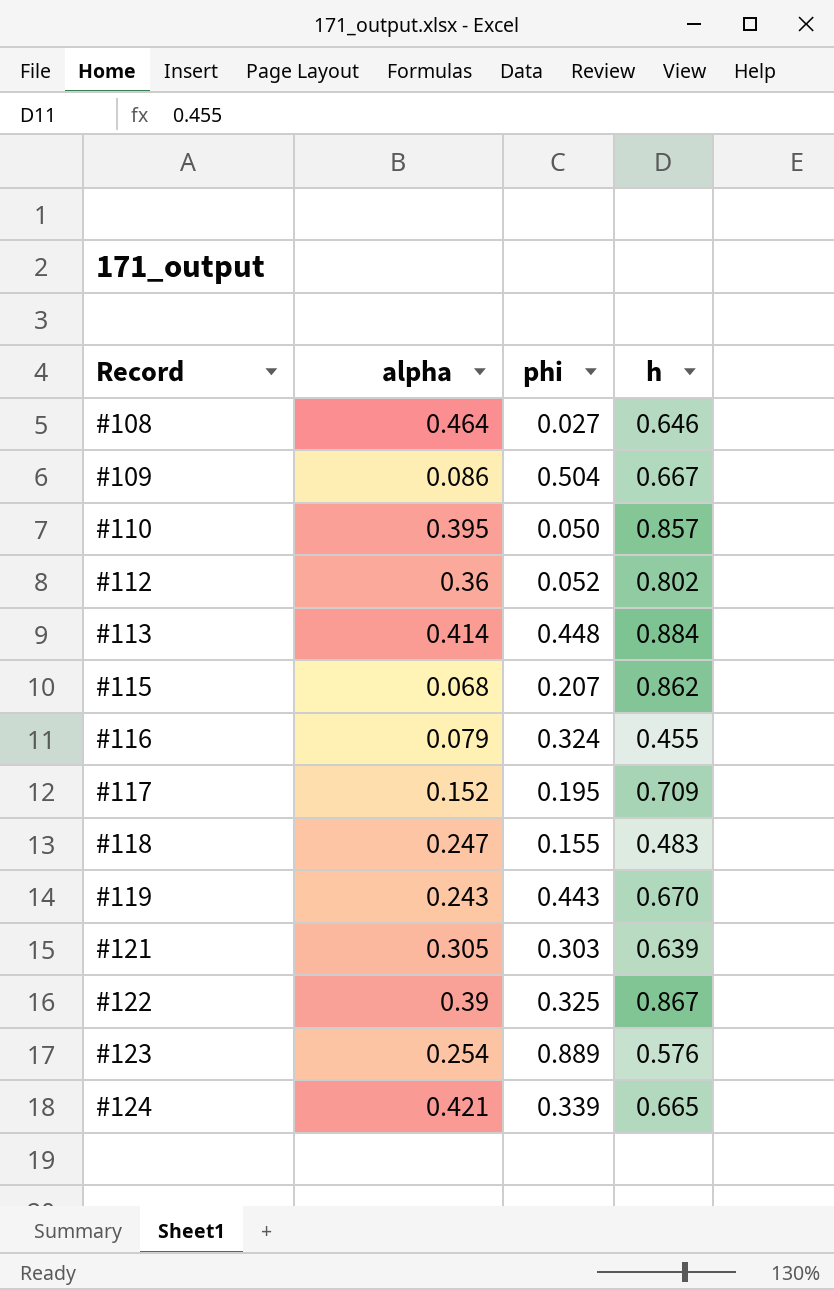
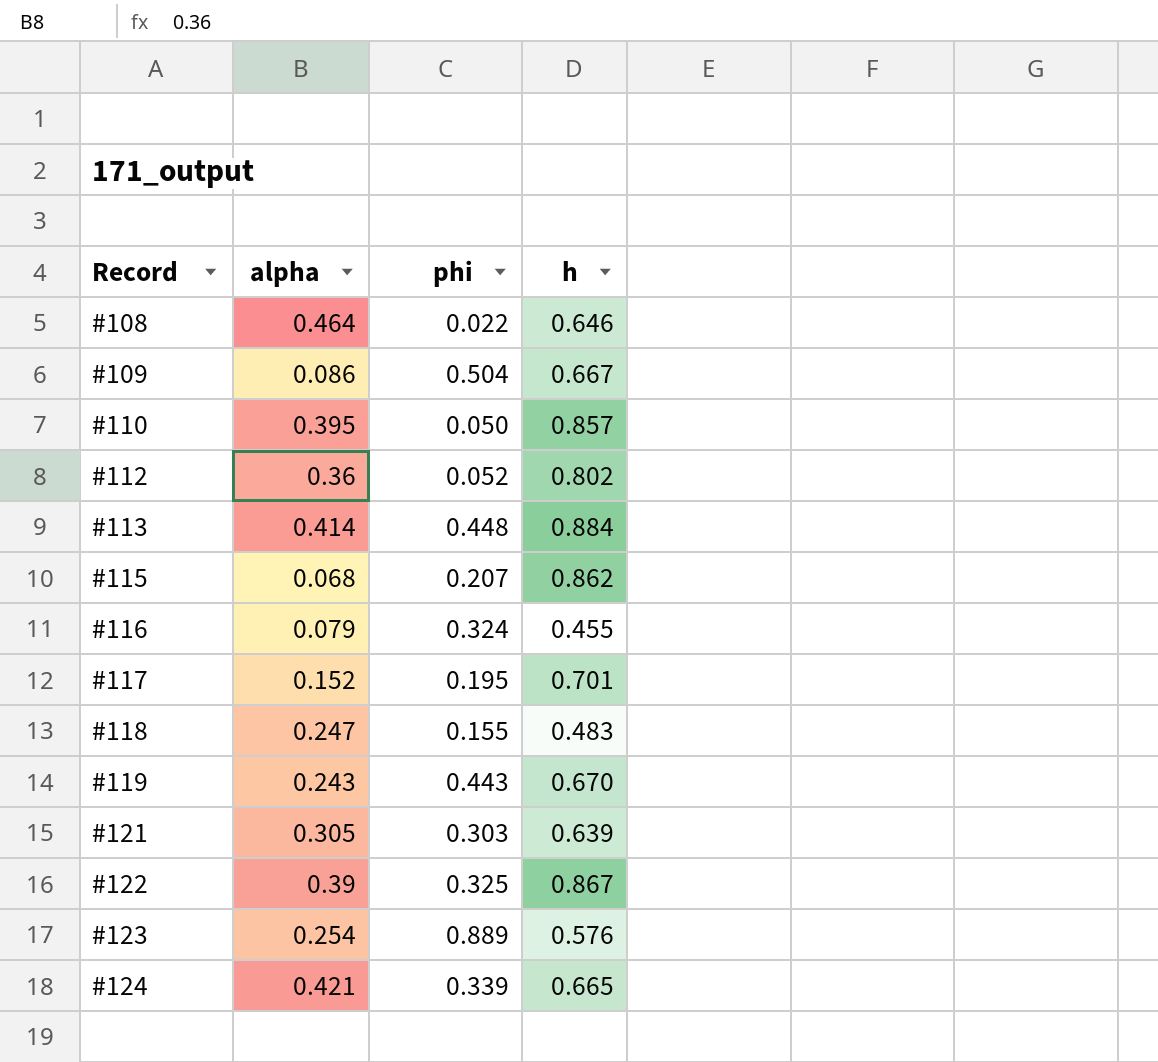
#108 | phi: 0.027 -> 0.022
#117 | h: 0.709 -> 0.701

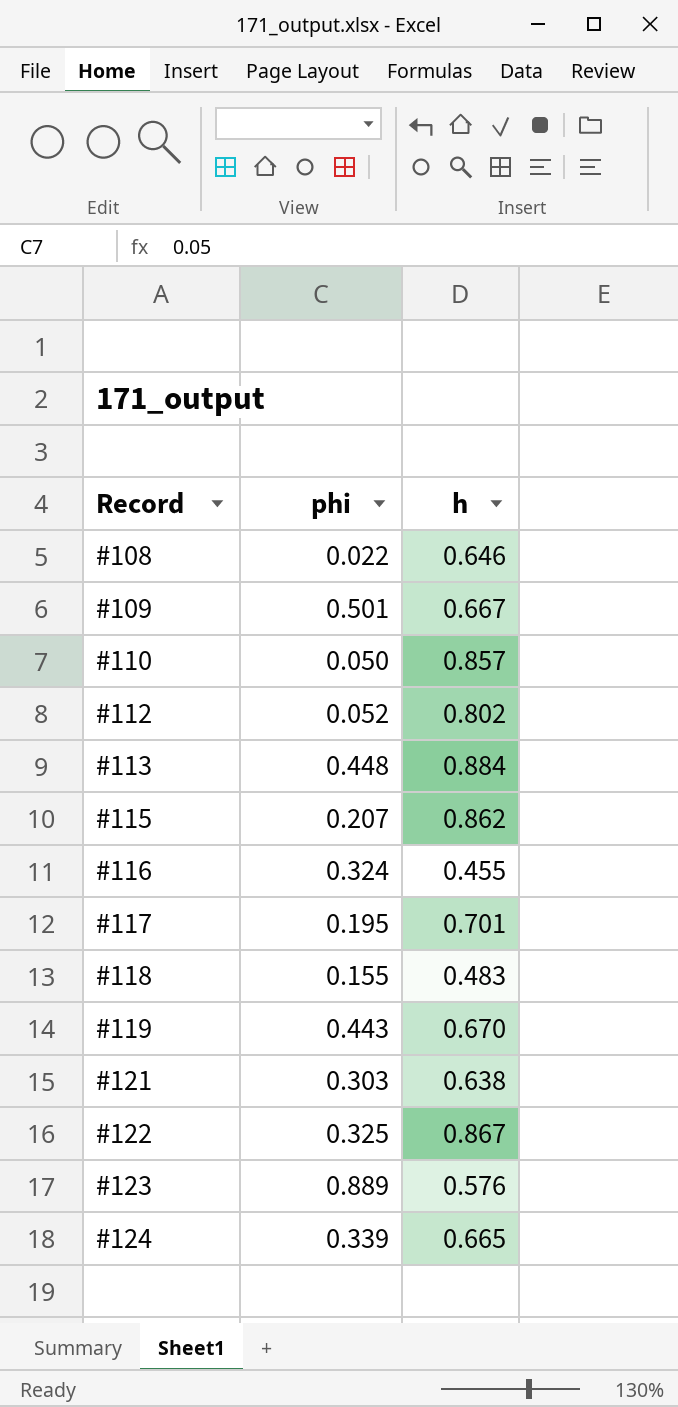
column alpha | position: 2 -> none
#109 | phi: 0.504 -> 0.501
#121 | h: 0.639 -> 0.638

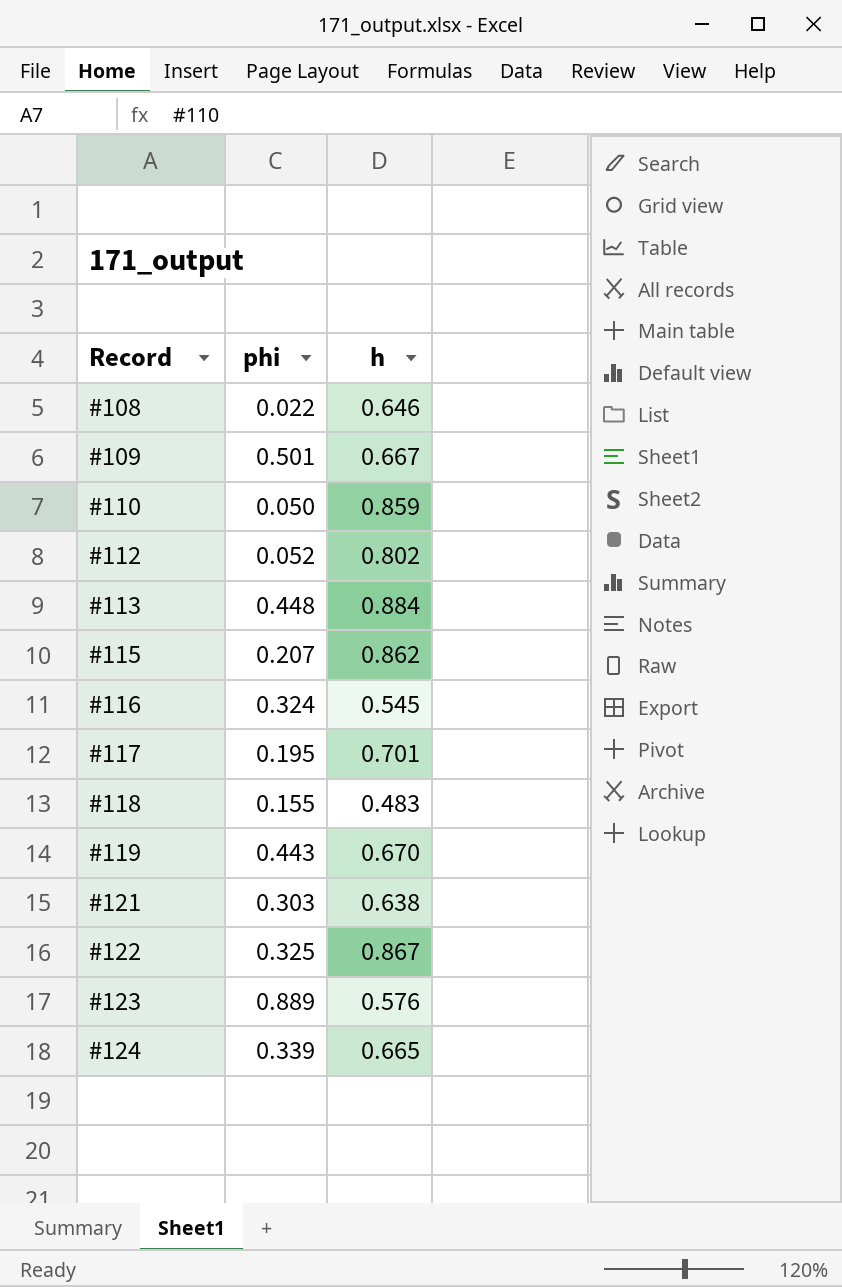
#110 | h: 0.857 -> 0.859
#116 | h: 0.455 -> 0.545

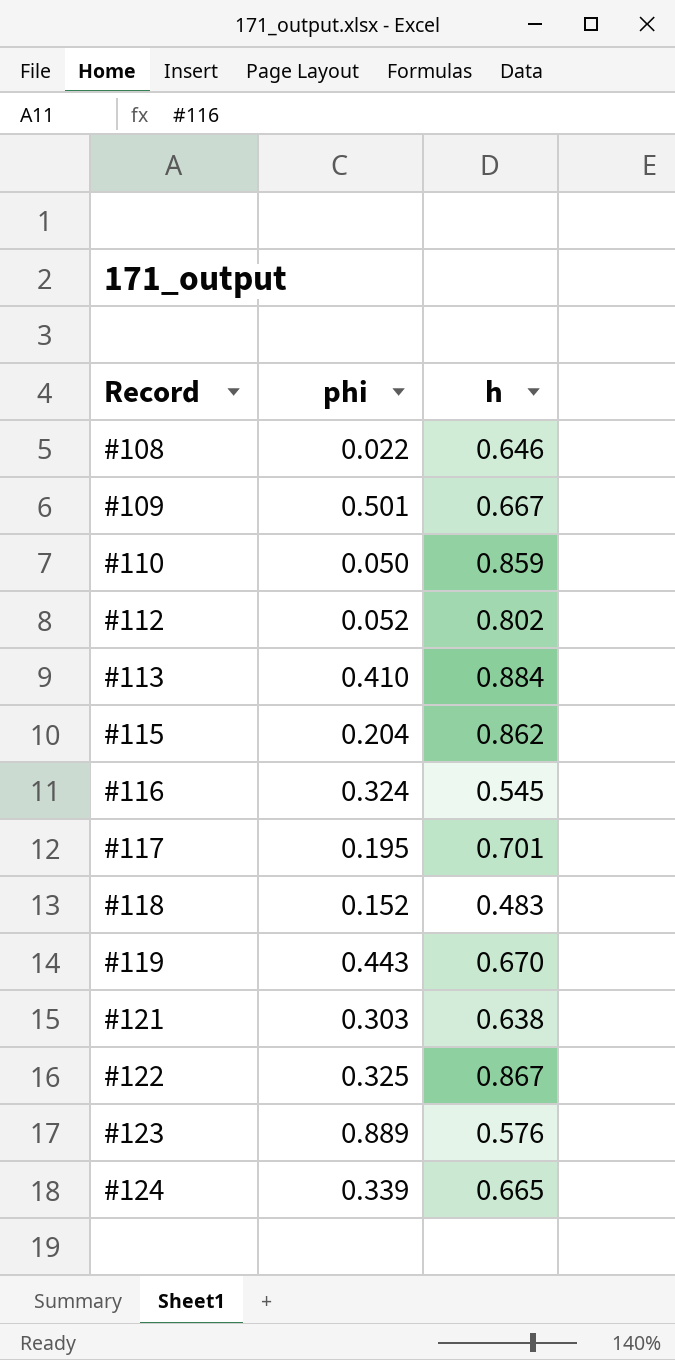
#113 | phi: 0.448 -> 0.410
#115 | phi: 0.207 -> 0.204
#118 | phi: 0.155 -> 0.152

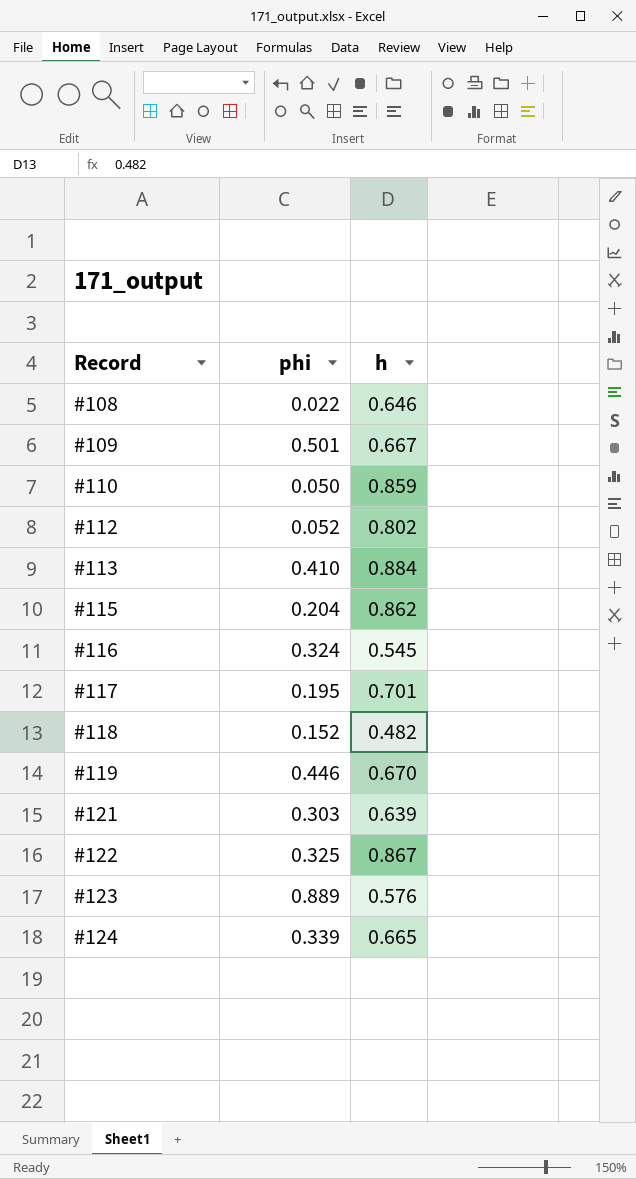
#118 | h: 0.483 -> 0.482
#119 | phi: 0.443 -> 0.446
#121 | h: 0.638 -> 0.639

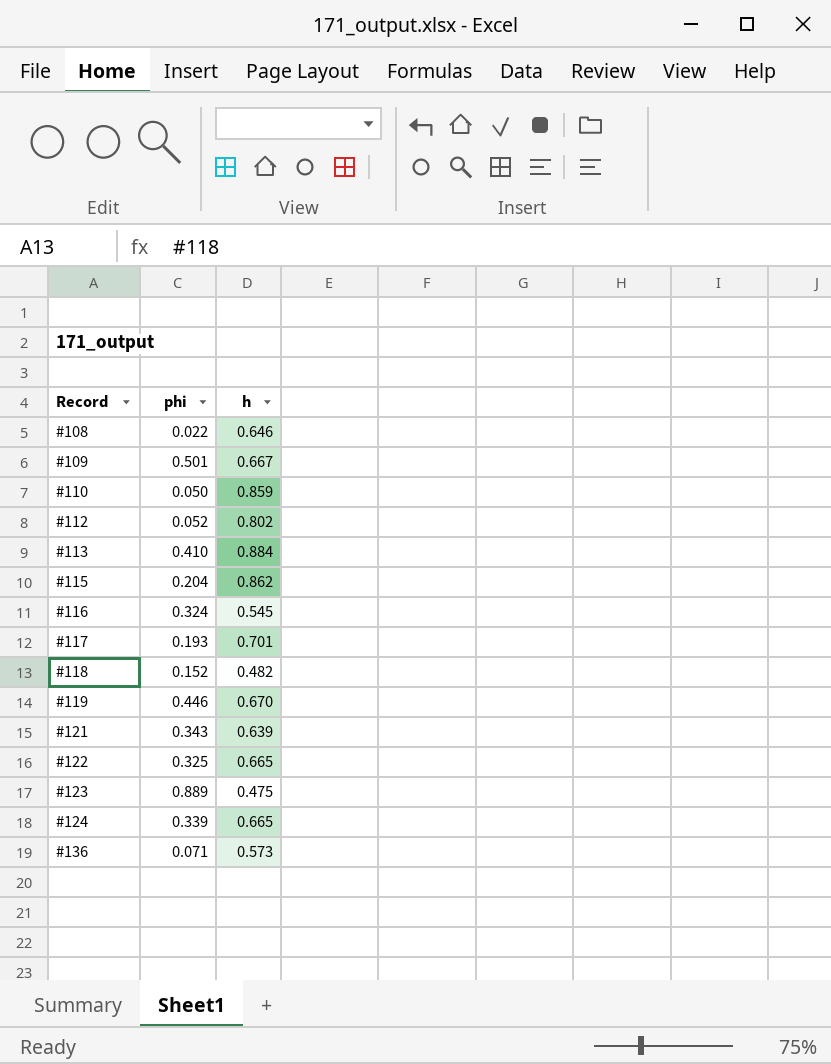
#117 | phi: 0.195 -> 0.193
#121 | phi: 0.303 -> 0.343
#122 | h: 0.867 -> 0.665
#123 | h: 0.576 -> 0.475
row #136: none -> 0.071 | 0.573

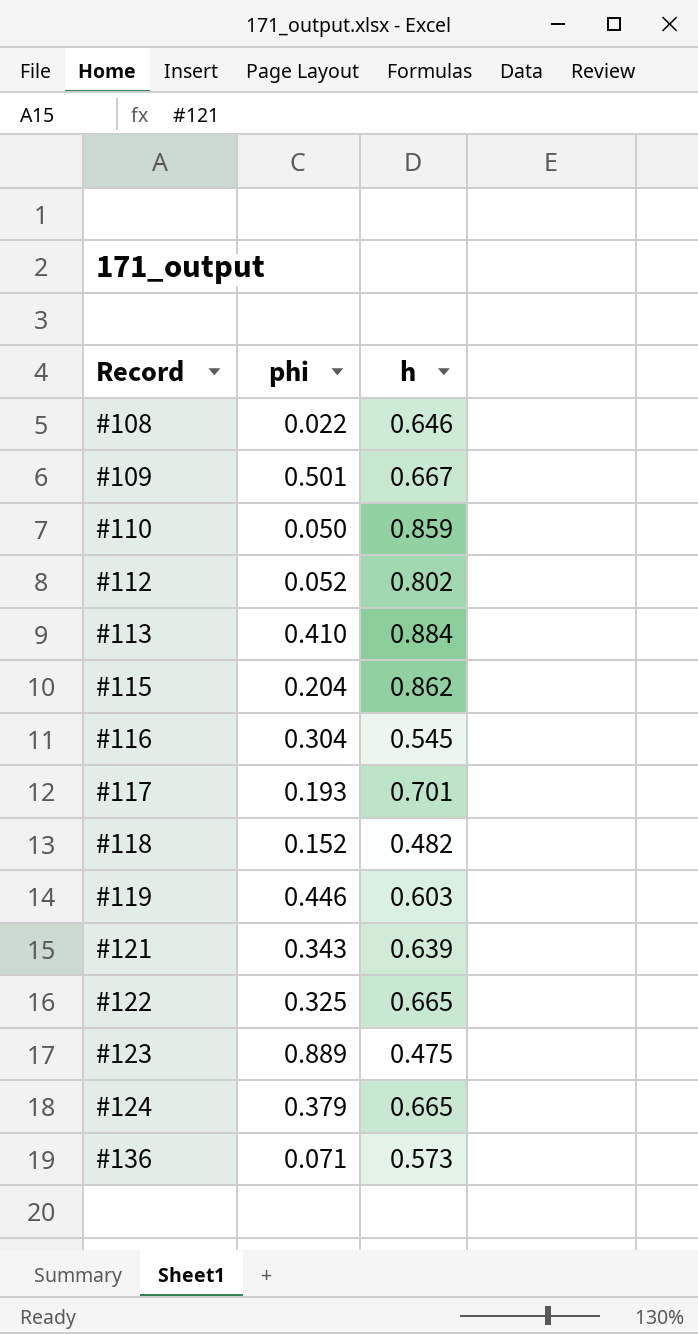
#116 | phi: 0.324 -> 0.304
#119 | h: 0.670 -> 0.603
#124 | phi: 0.339 -> 0.379

